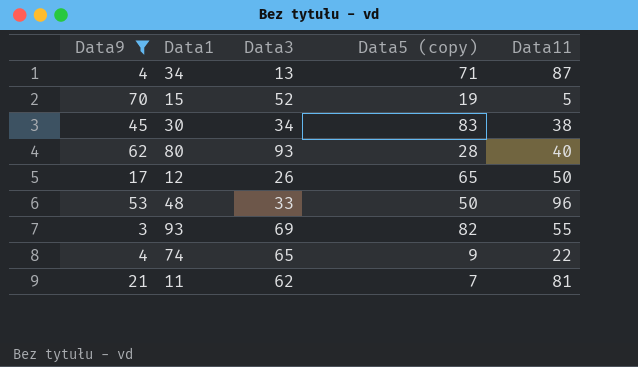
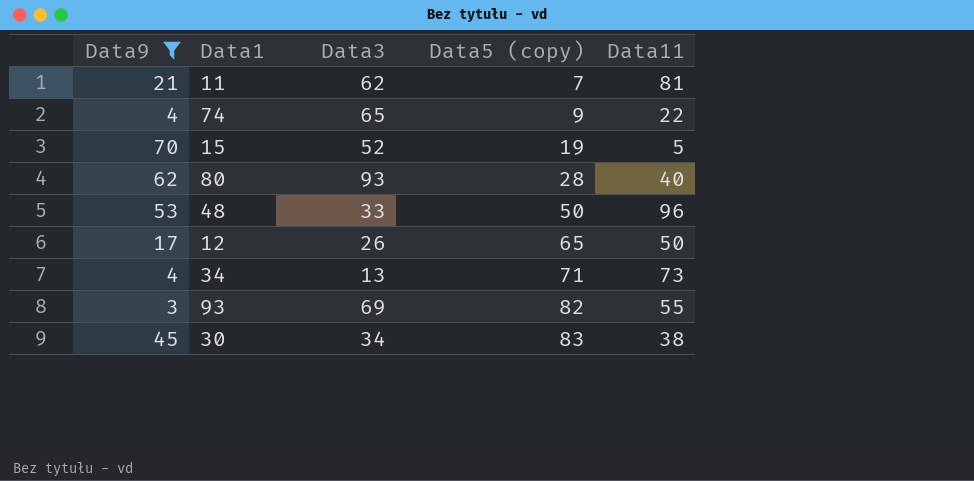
row order: none -> Data5 (copy) ascending
34 | Data11: 87 -> 73

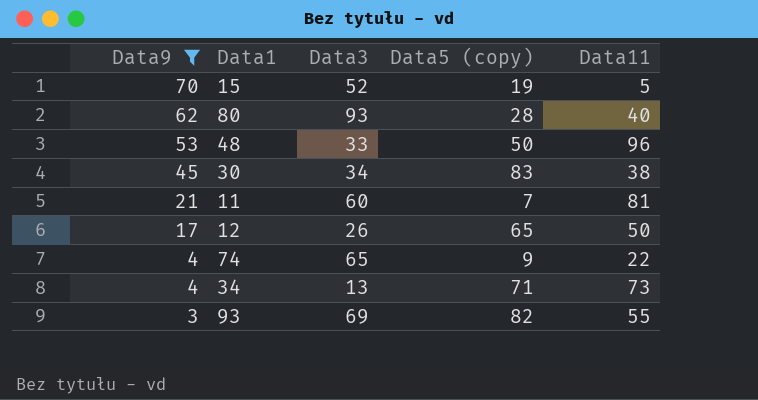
row order: Data5 (copy) ascending -> Data9 descending
11 | Data3: 62 -> 60

